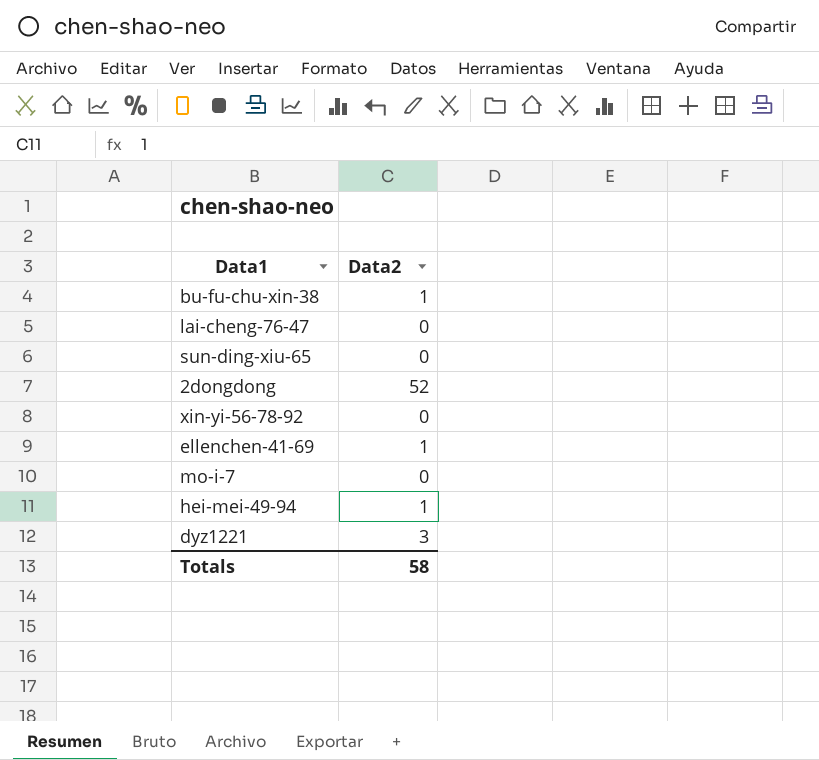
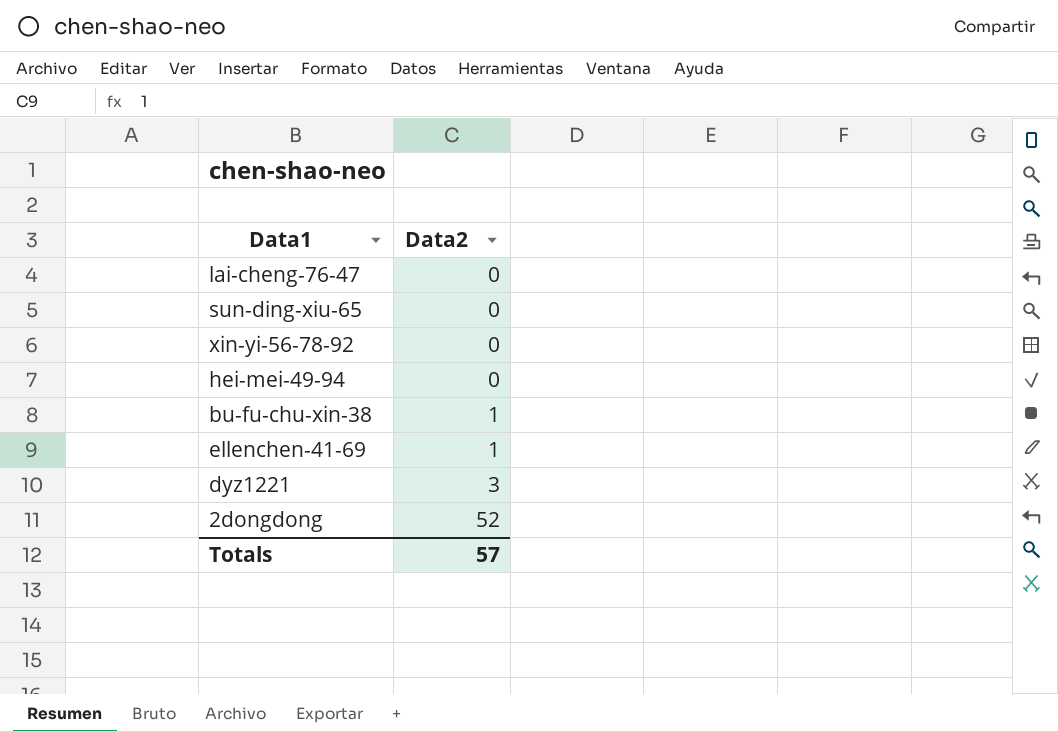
row order: none -> Data2 ascending
row mo-i-7: 0 -> none
hei-mei-49-94 | Data2: 1 -> 0
Totals | Data2: 58 -> 57

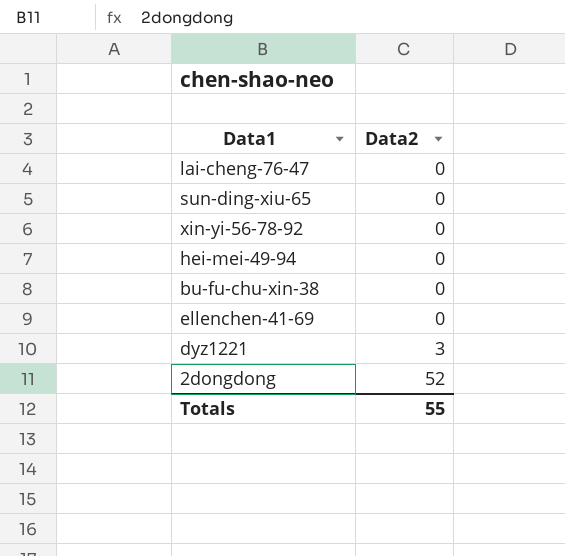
bu-fu-chu-xin-38 | Data2: 1 -> 0
ellenchen-41-69 | Data2: 1 -> 0
Totals | Data2: 57 -> 55

